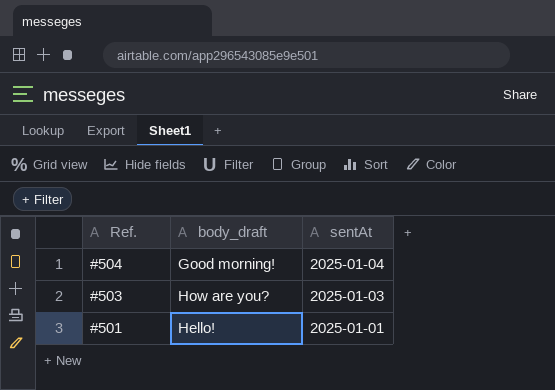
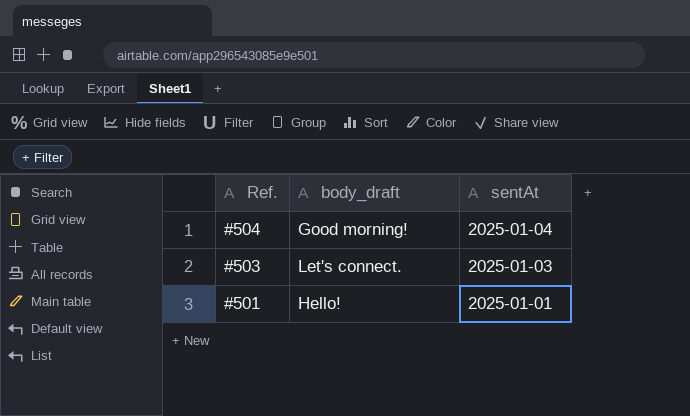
#503 | body_draft: How are you? -> Let's connect.

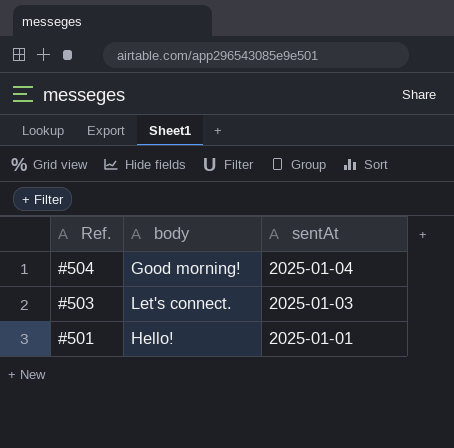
column name: body_draft -> body

